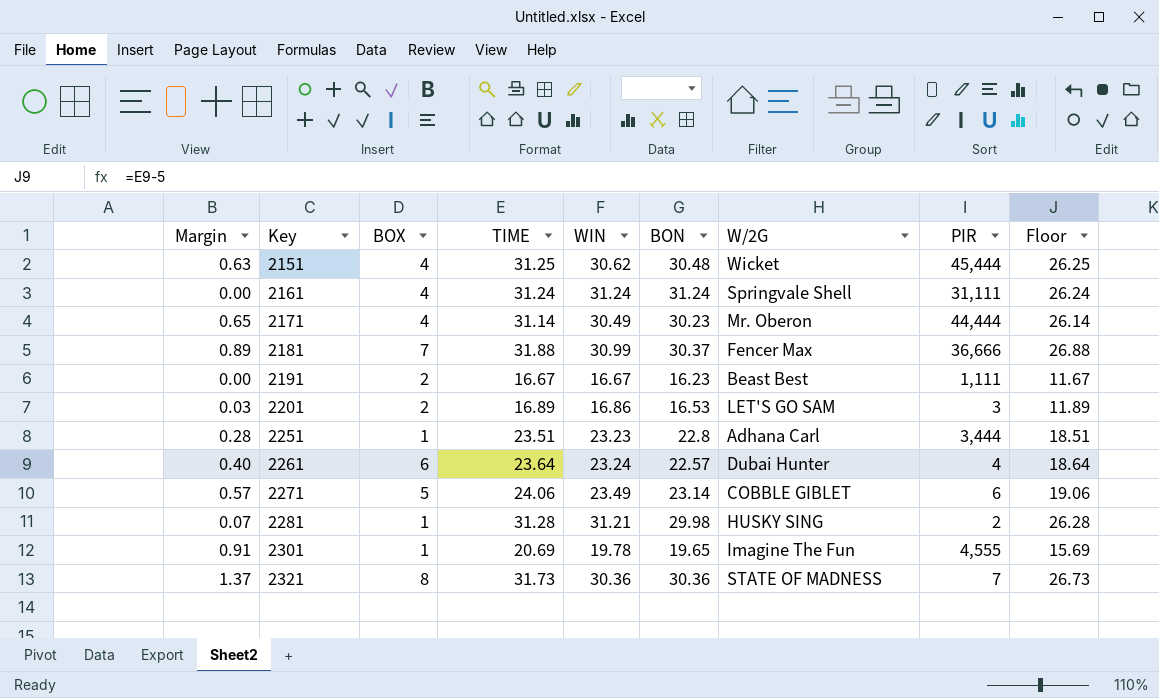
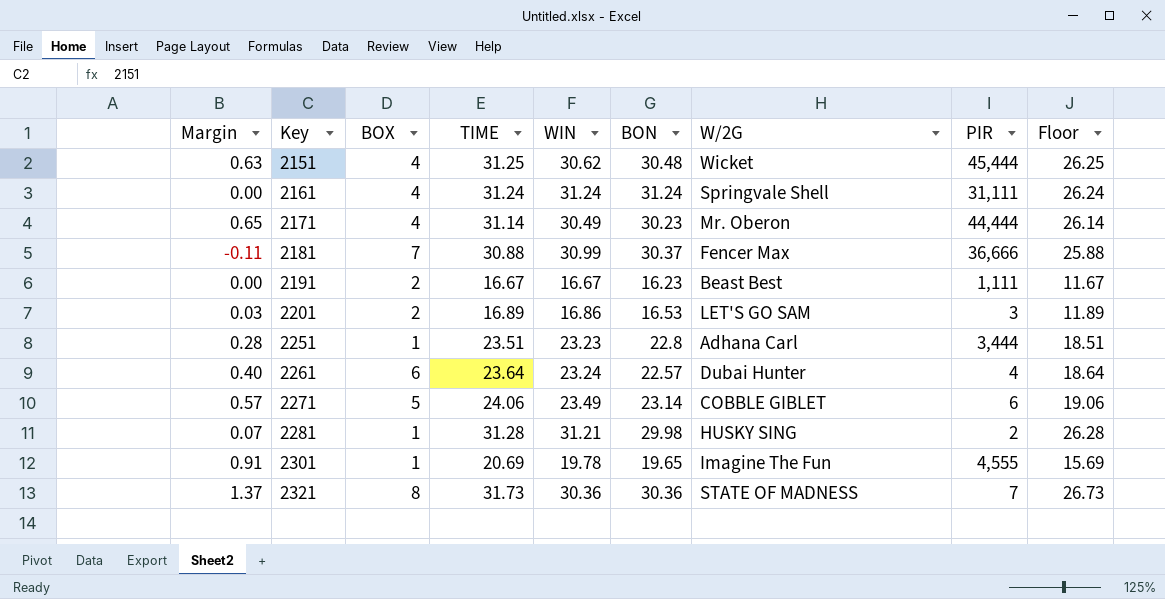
2181 | Margin: 0.89 -> -0.11
2181 | TIME: 31.88 -> 30.88
2181 | Floor: 26.88 -> 25.88

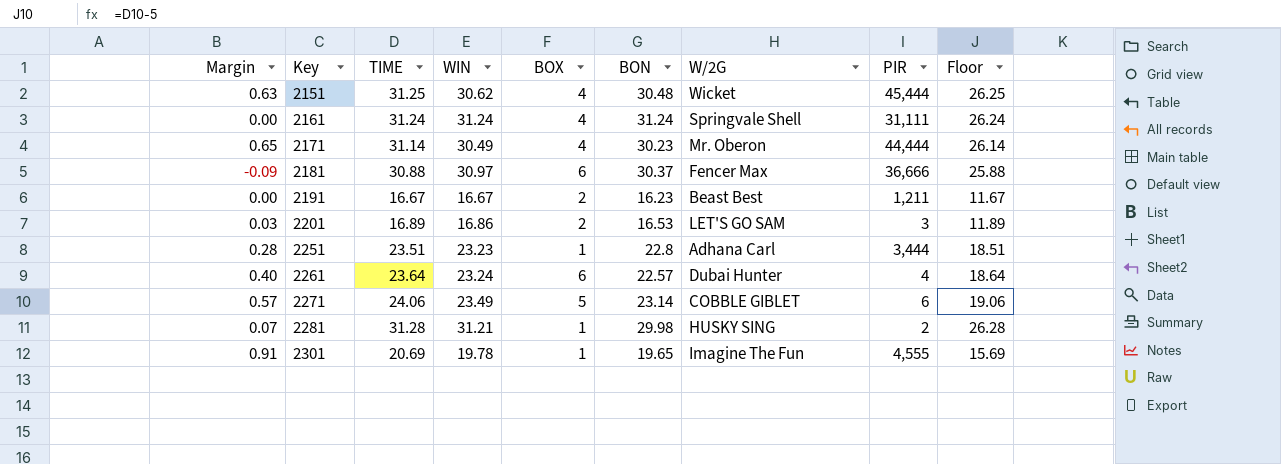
column BOX | position: 3 -> 5
row 2321: 1.37 | 8 | 31.73 | 30.36 | 30.36 | STATE OF MADNESS | 7 | 26.73 -> none
2181 | Margin: -0.11 -> -0.09
2181 | WIN: 30.99 -> 30.97
2181 | BOX: 7 -> 6
2191 | PIR: 1,111 -> 1,211

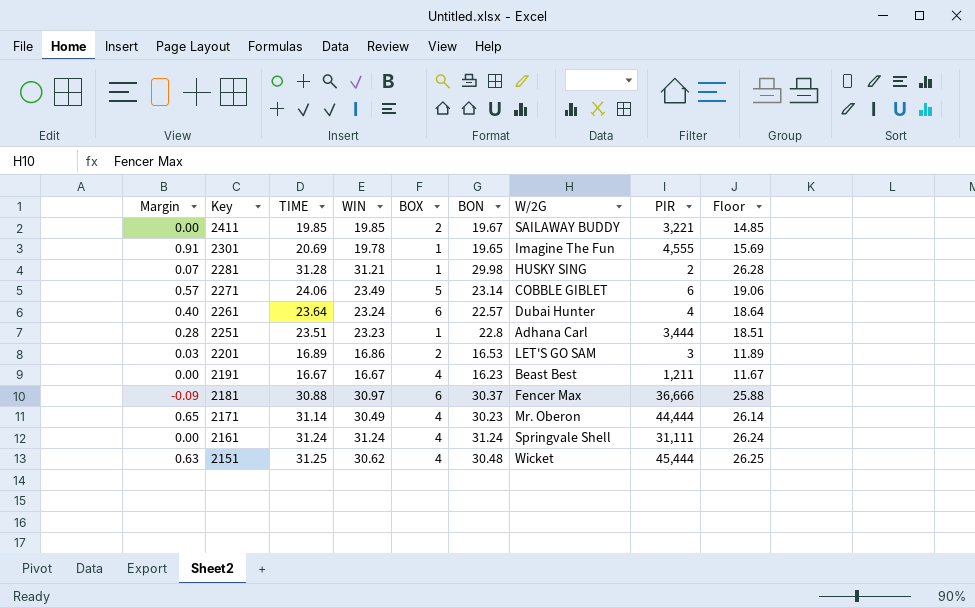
row order: Key ascending -> Key descending
row 2411: none -> 0.00 | 19.85 | 19.85 | 2 | 19.67 | SAILAWAY BUDDY | 3,221 | 14.85
2191 | BOX: 2 -> 4

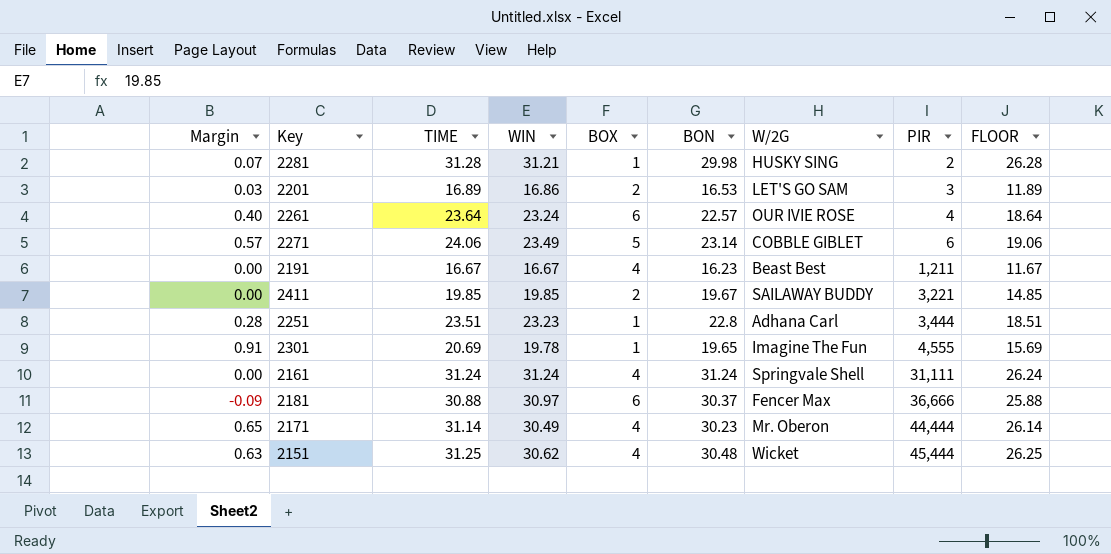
row order: Key descending -> PIR ascending
column name: Floor -> FLOOR
2261 | W/2G: Dubai Hunter -> OUR IVIE ROSE

